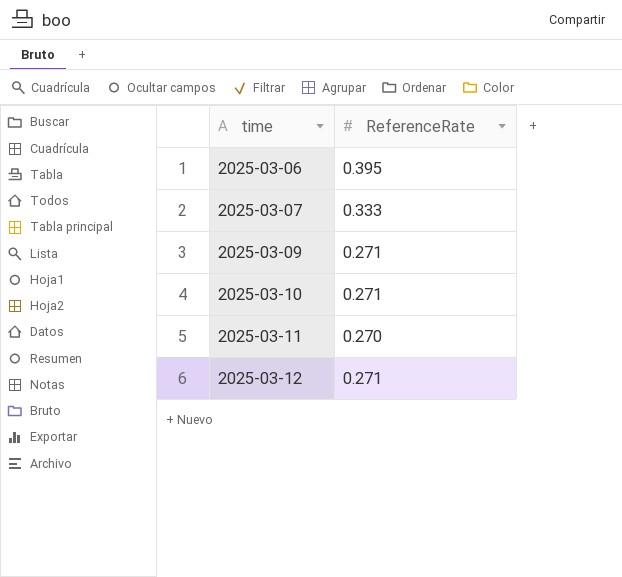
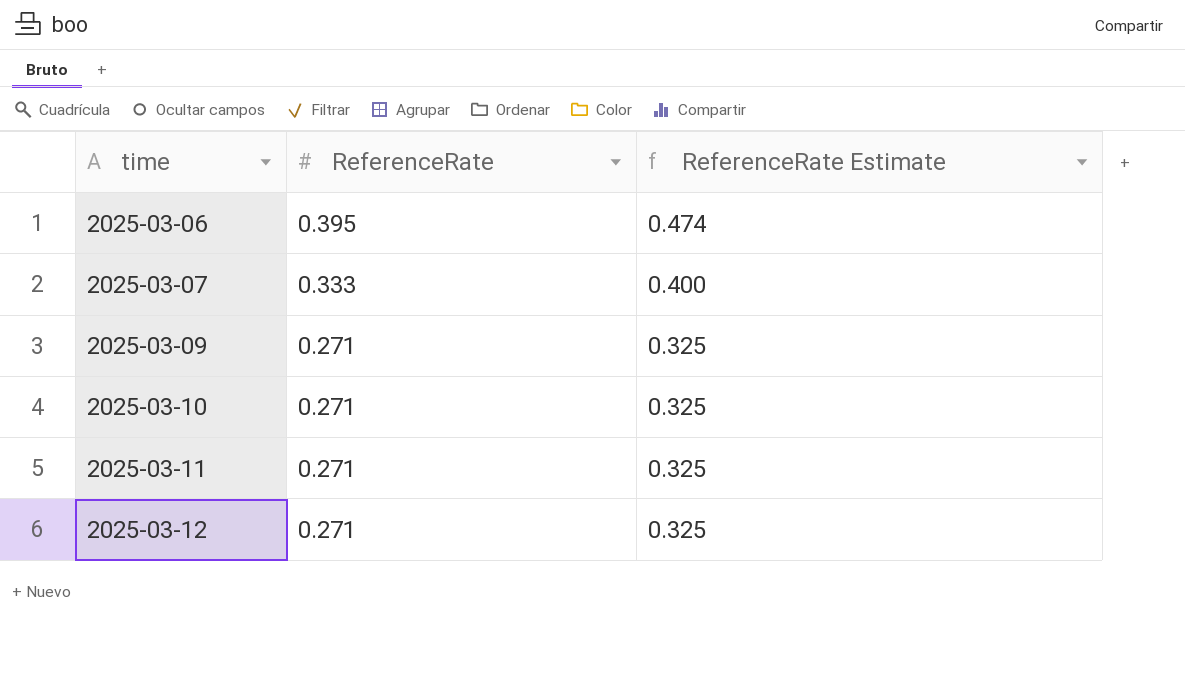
column ReferenceRate Estimate | formula: none -> [ReferenceRate] * 1.2
2025-03-11 | ReferenceRate: 0.270 -> 0.271

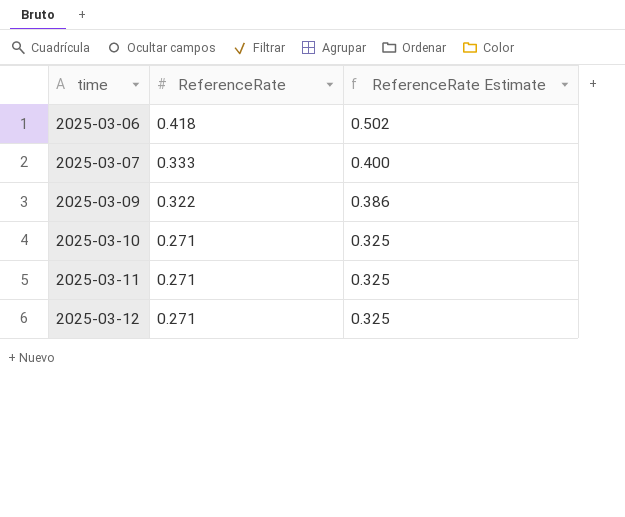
2025-03-06 | ReferenceRate: 0.395 -> 0.418
2025-03-06 | ReferenceRate Estimate: 0.474 -> 0.502
2025-03-09 | ReferenceRate: 0.271 -> 0.322
2025-03-09 | ReferenceRate Estimate: 0.325 -> 0.386

